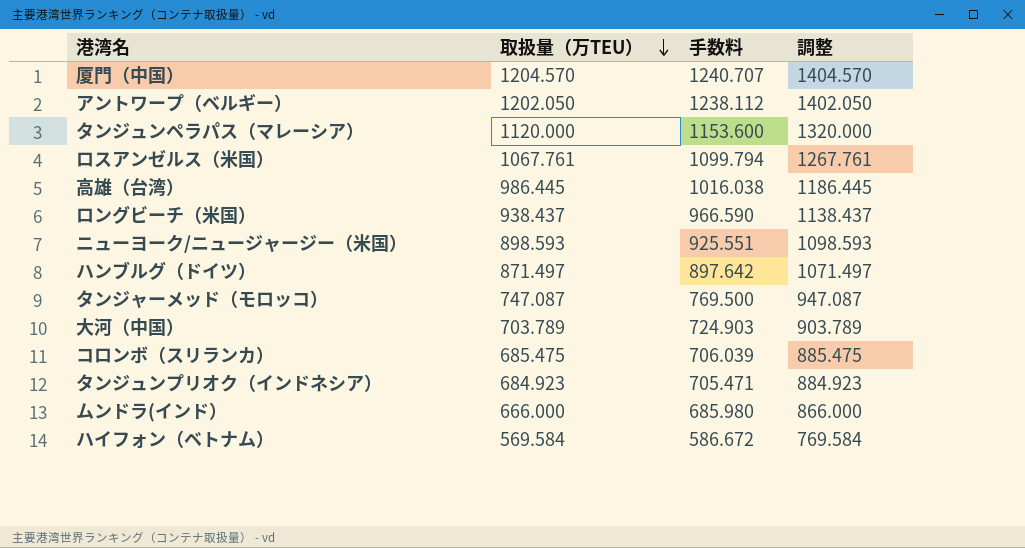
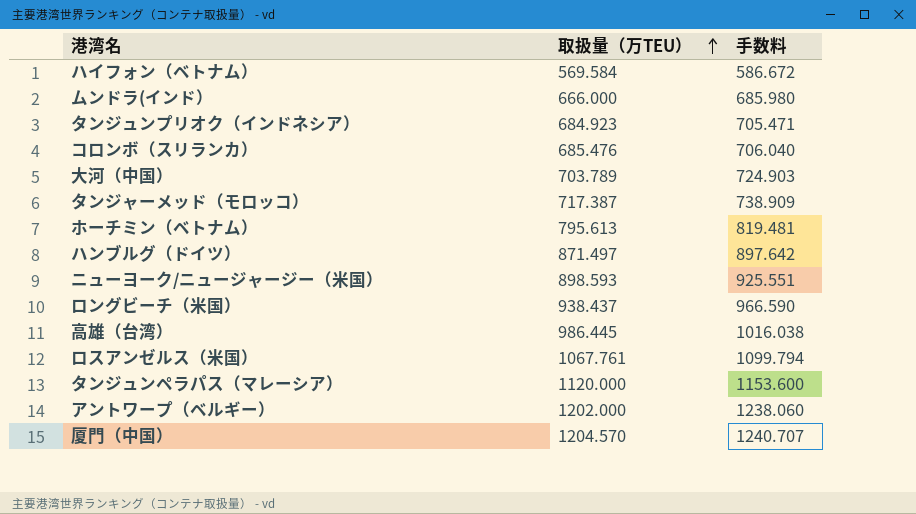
row order: 取扱量（万TEU） descending -> 取扱量（万TEU） ascending
column 調整 | formula: [取扱量（万TEU）] + 200 -> none
コロンボ（スリランカ） | 取扱量（万TEU）: 685.475 -> 685.476
コロンボ（スリランカ） | 手数料: 706.039 -> 706.040
タンジャーメッド（モロッコ） | 取扱量（万TEU）: 747.087 -> 717.387
タンジャーメッド（モロッコ） | 手数料: 769.500 -> 738.909
row ホーチミン（ベトナム）: none -> 795.613 | 819.481
アントワープ（ベルギー） | 取扱量（万TEU）: 1202.050 -> 1202.000
アントワープ（ベルギー） | 手数料: 1238.112 -> 1238.060

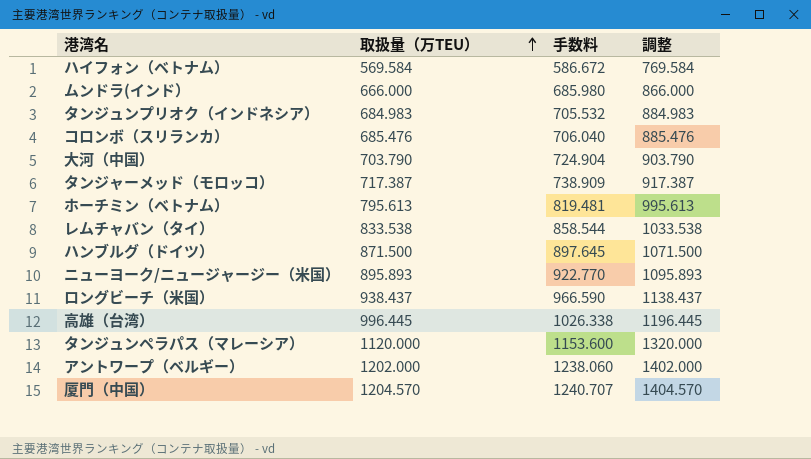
column 調整 | formula: none -> [取扱量（万TEU）] + 200
row ロスアンゼルス（米国）: 1067.761 | 1099.794 -> none
タンジュンプリオク（インドネシア） | 取扱量（万TEU）: 684.923 -> 684.983
タンジュンプリオク（インドネシア） | 手数料: 705.471 -> 705.532
大河（中国） | 取扱量（万TEU）: 703.789 -> 703.790
大河（中国） | 手数料: 724.903 -> 724.904
row レムチャバン（タイ）: none -> 833.538 | 858.544 | 1033.538
ハンブルグ（ドイツ） | 取扱量（万TEU）: 871.497 -> 871.500
ハンブルグ（ドイツ） | 手数料: 897.642 -> 897.645
ニューヨーク/ニュージャージー（米国） | 取扱量（万TEU）: 898.593 -> 895.893
ニューヨーク/ニュージャージー（米国） | 手数料: 925.551 -> 922.770
高雄（台湾） | 取扱量（万TEU）: 986.445 -> 996.445
高雄（台湾） | 手数料: 1016.038 -> 1026.338

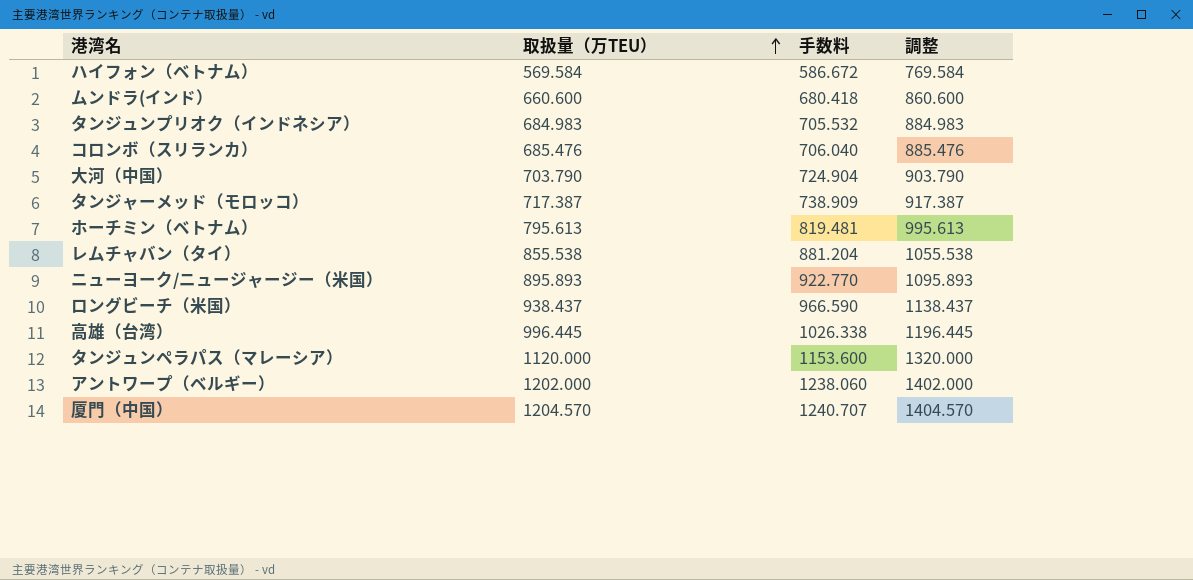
row ハンブルグ（ドイツ）: 871.500 | 897.645 | 1071.500 -> none
ムンドラ(インド） | 取扱量（万TEU）: 666.000 -> 660.600
ムンドラ(インド） | 手数料: 685.980 -> 680.418
ムンドラ(インド） | 調整: 866.000 -> 860.600
レムチャバン（タイ） | 取扱量（万TEU）: 833.538 -> 855.538
レムチャバン（タイ） | 手数料: 858.544 -> 881.204
レムチャバン（タイ） | 調整: 1033.538 -> 1055.538

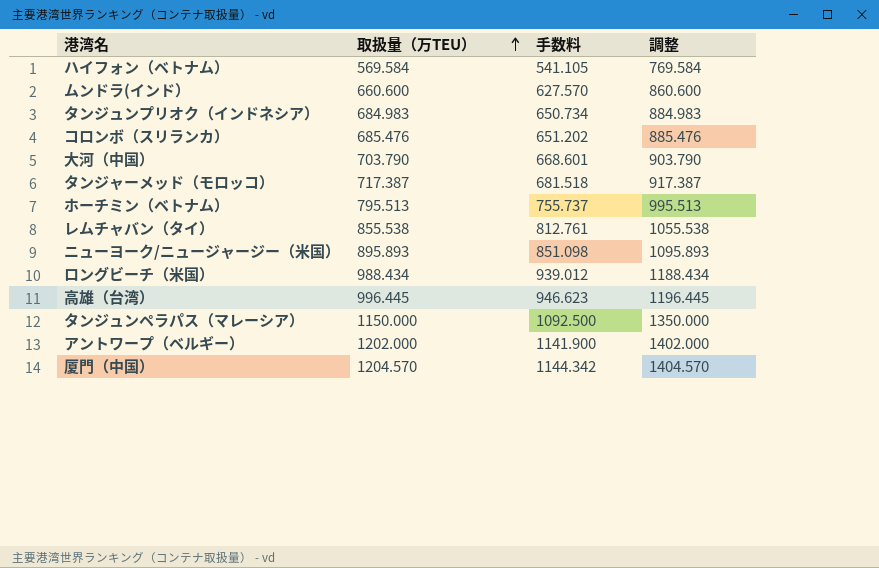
column 手数料 | formula: [取扱量（万TEU）] * 1.03 -> [取扱量（万TEU）] * 0.95
ホーチミン（ベトナム） | 取扱量（万TEU）: 795.613 -> 795.513
ホーチミン（ベトナム） | 調整: 995.613 -> 995.513
ロングビーチ（米国） | 取扱量（万TEU）: 938.437 -> 988.434
ロングビーチ（米国） | 調整: 1138.437 -> 1188.434
タンジュンペラパス（マレーシア） | 取扱量（万TEU）: 1120.000 -> 1150.000
タンジュンペラパス（マレーシア） | 調整: 1320.000 -> 1350.000

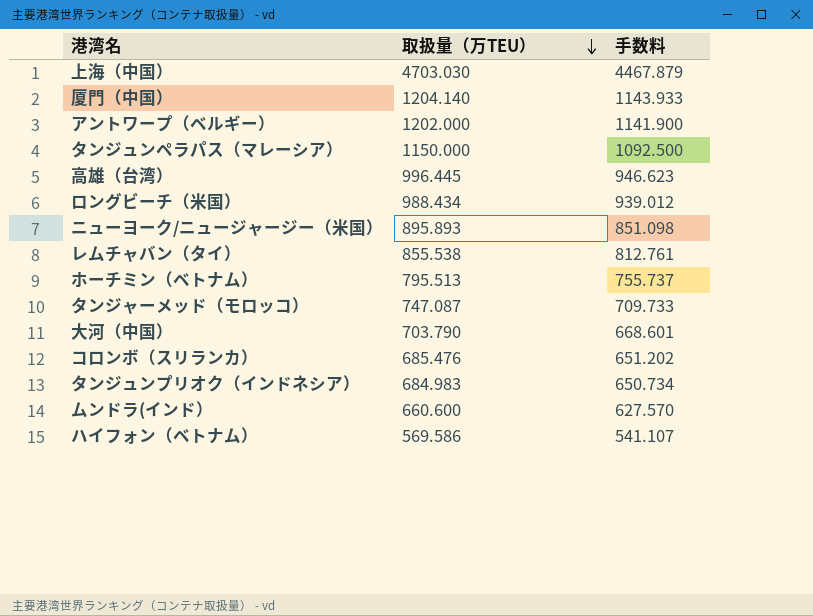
row order: 取扱量（万TEU） ascending -> 取扱量（万TEU） descending
column 調整 | formula: [取扱量（万TEU）] + 200 -> none
row 上海（中国）: none -> 4703.030 | 4467.879
厦門（中国） | 取扱量（万TEU）: 1204.570 -> 1204.140
厦門（中国） | 手数料: 1144.342 -> 1143.933
タンジャーメッド（モロッコ） | 取扱量（万TEU）: 717.387 -> 747.087
タンジャーメッド（モロッコ） | 手数料: 681.518 -> 709.733
ハイフォン（ベトナム） | 取扱量（万TEU）: 569.584 -> 569.586
ハイフォン（ベトナム） | 手数料: 541.105 -> 541.107

